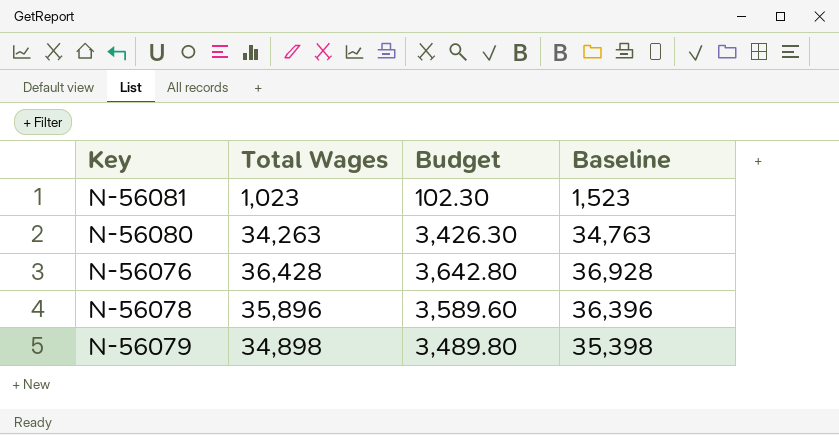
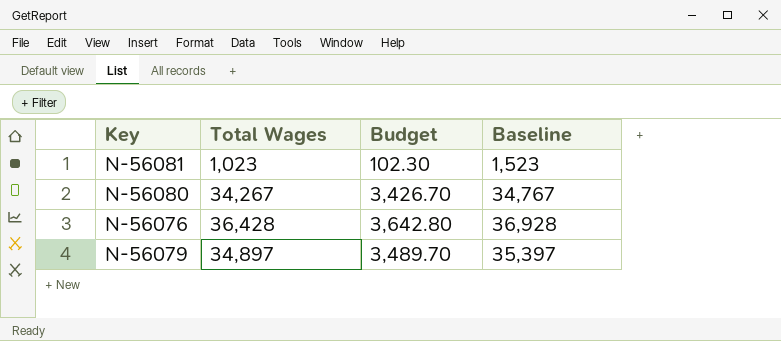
row N-56078: 35,896 | 3,589.60 | 36,396 -> none
N-56080 | Total Wages: 34,263 -> 34,267
N-56080 | Budget: 3,426.30 -> 3,426.70
N-56080 | Baseline: 34,763 -> 34,767
N-56079 | Total Wages: 34,898 -> 34,897
N-56079 | Budget: 3,489.80 -> 3,489.70
N-56079 | Baseline: 35,398 -> 35,397

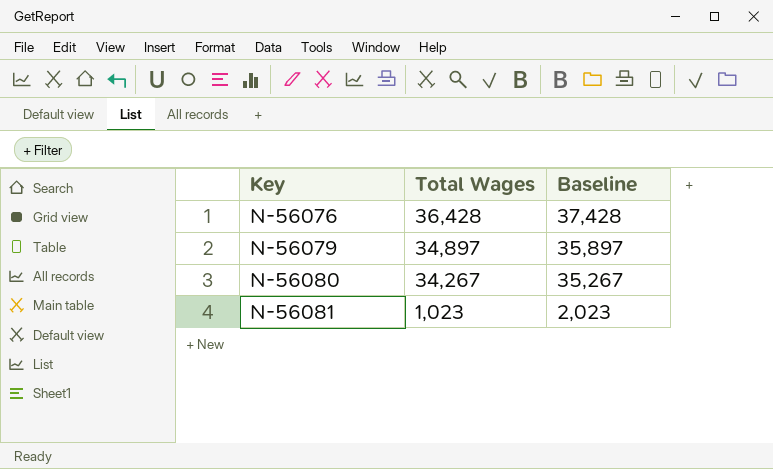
row order: none -> Key ascending
column Budget | formula: [Total Wages] * 0.1 -> none
column Baseline | formula: [Total Wages] + 500 -> [Total Wages] + 1000

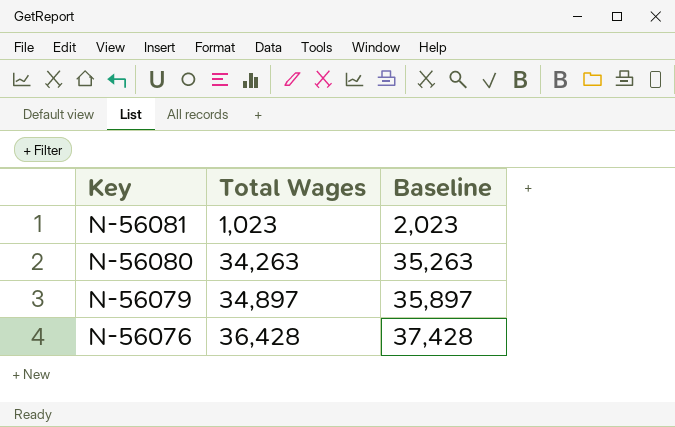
row order: Key ascending -> Key descending
N-56080 | Total Wages: 34,267 -> 34,263
N-56080 | Baseline: 35,267 -> 35,263

